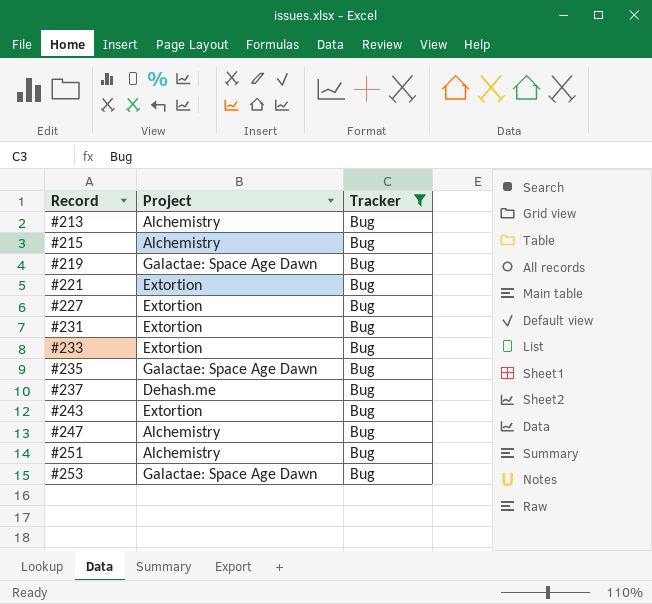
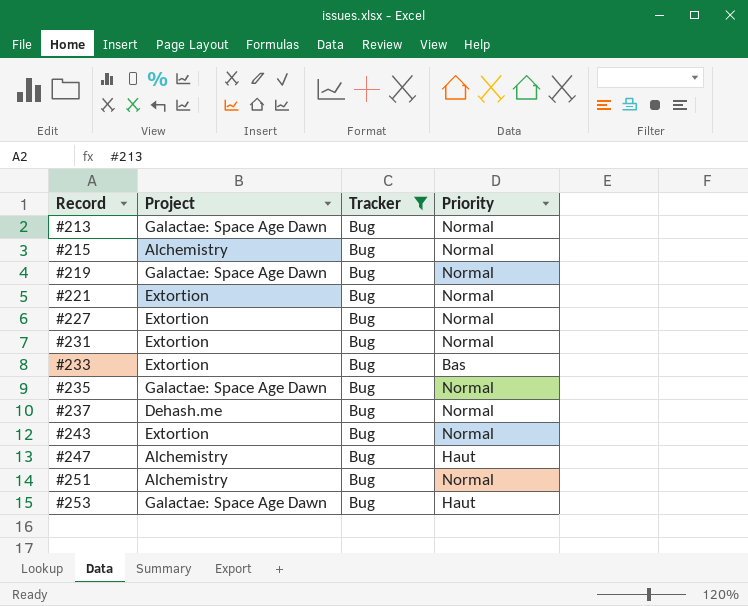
column Priority | position: none -> 4
#213 | Project: Alchemistry -> Galactae: Space Age Dawn

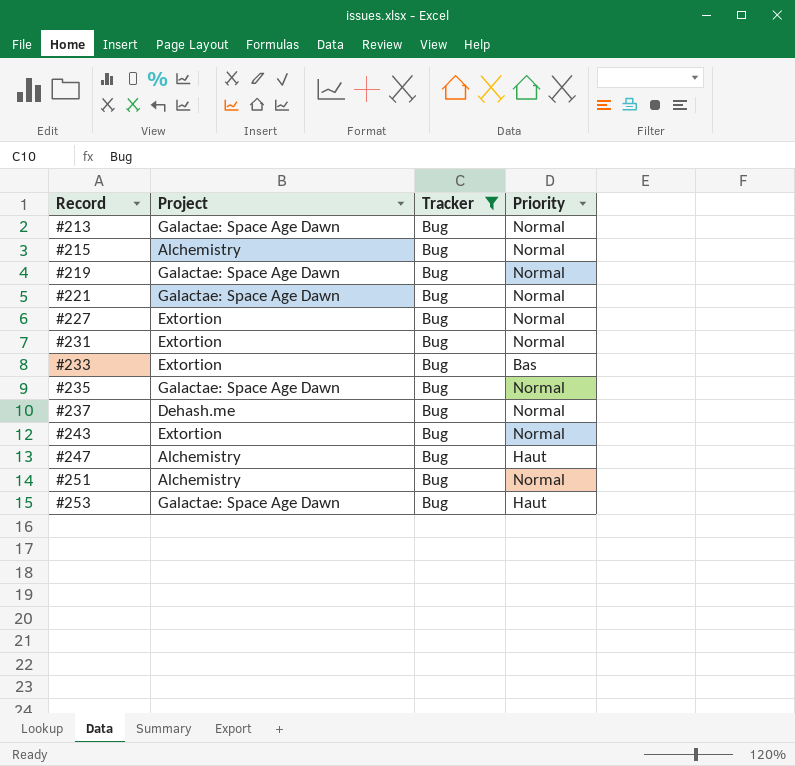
#221 | Project: Extortion -> Galactae: Space Age Dawn

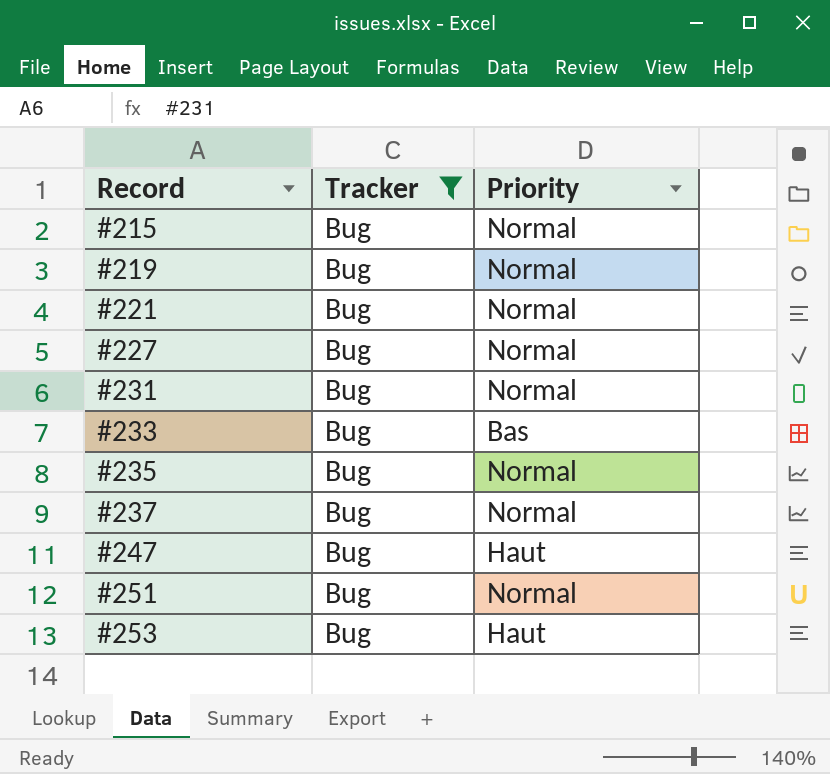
column Project | position: 2 -> none
row #213: Galactae: Space Age Dawn | Bug | Normal -> none
row #243: Extortion | Bug | Normal -> none

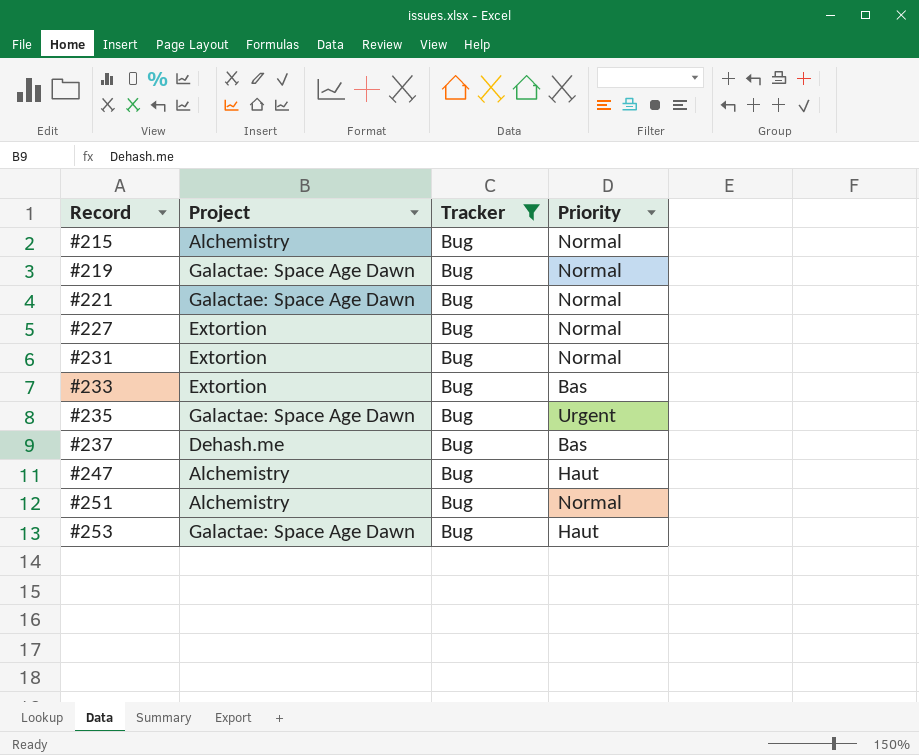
column Project | position: none -> 2
#235 | Priority: Normal -> Urgent
#237 | Priority: Normal -> Bas

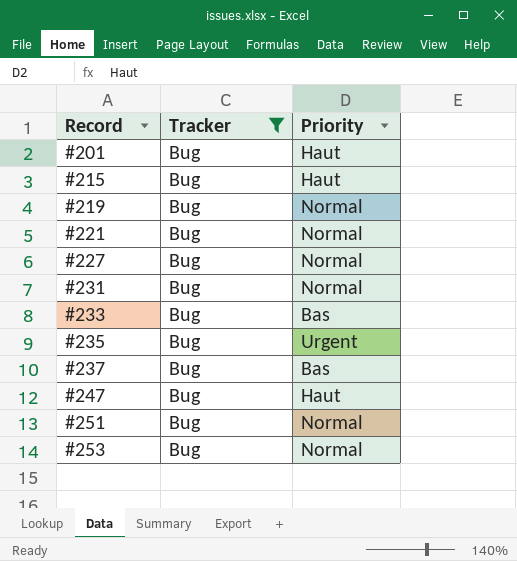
column Project | position: 2 -> none
row #201: none -> Bug | Haut
#215 | Priority: Normal -> Haut
#253 | Priority: Haut -> Normal

